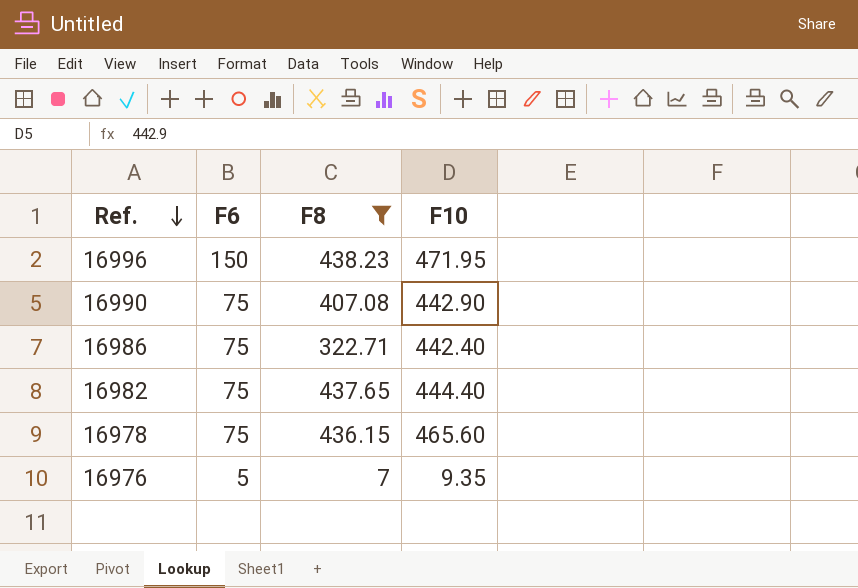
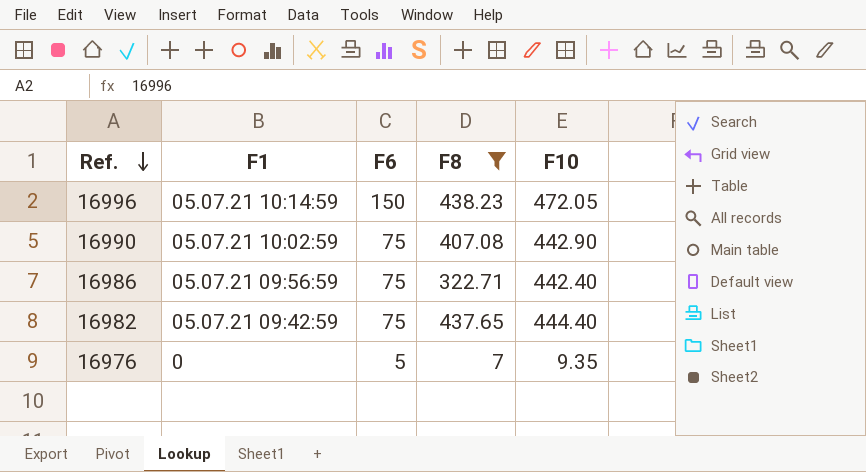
column F1 | position: none -> 2
row 16978: 75 | 436.15 | 465.60 -> none
16996 | F10: 471.95 -> 472.05

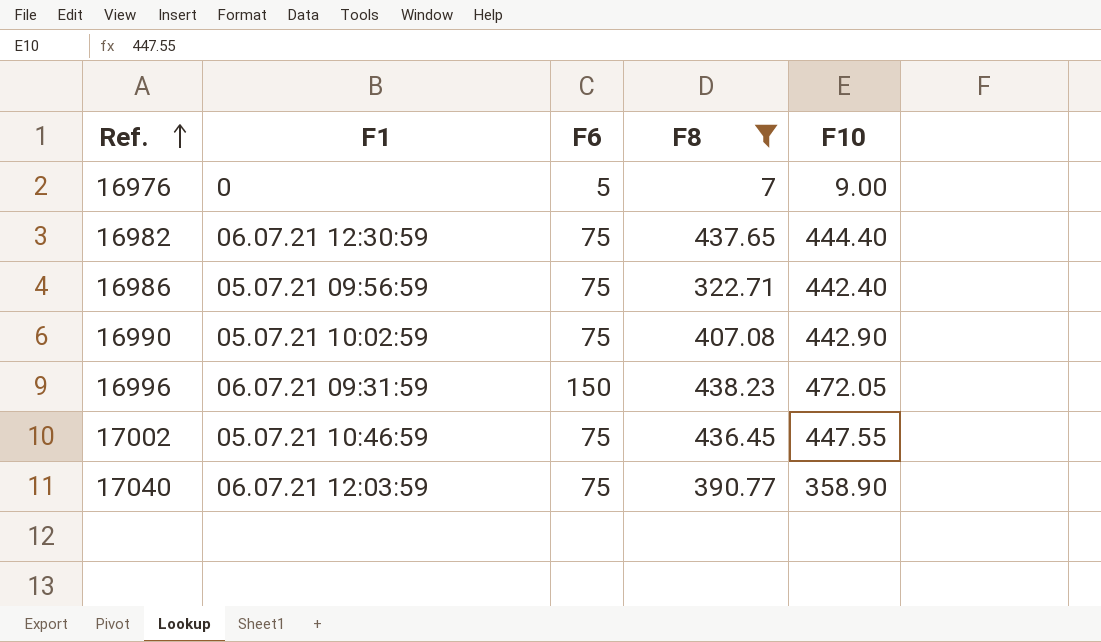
row order: Ref. descending -> Ref. ascending
16976 | F10: 9.35 -> 9.00
16982 | F1: 05.07.21 09:42:59 -> 06.07.21 12:30:59
16996 | F1: 05.07.21 10:14:59 -> 06.07.21 09:31:59
row 17002: none -> 05.07.21 10:46:59 | 75 | 436.45 | 447.55
row 17040: none -> 06.07.21 12:03:59 | 75 | 390.77 | 358.90

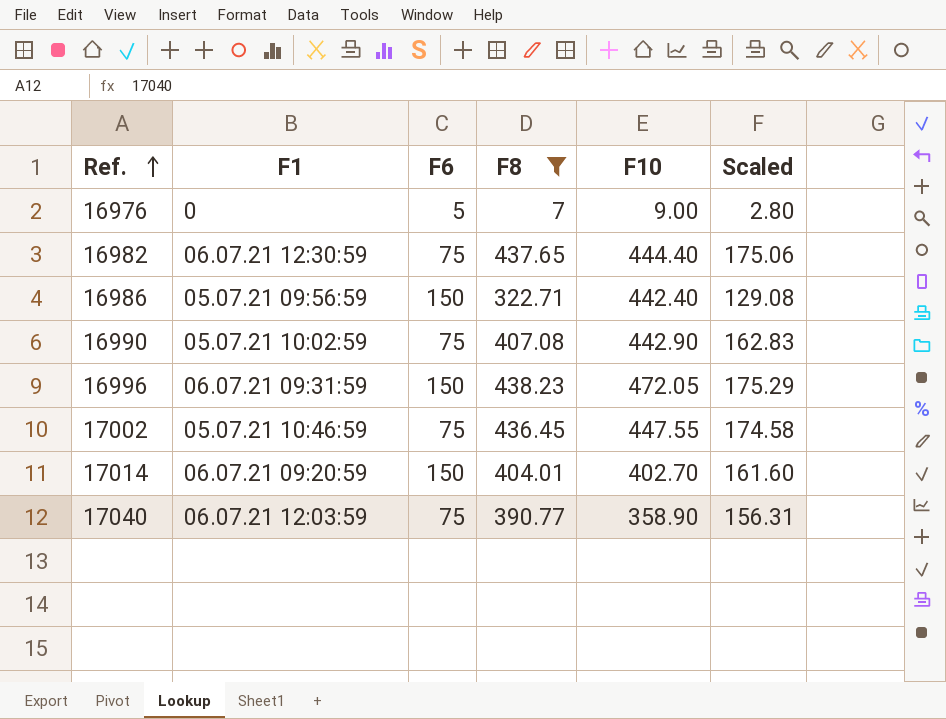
column Scaled | formula: none -> [F8] * 0.4
16986 | F6: 75 -> 150
row 17014: none -> 06.07.21 09:20:59 | 150 | 404.01 | 402.70 | 161.60

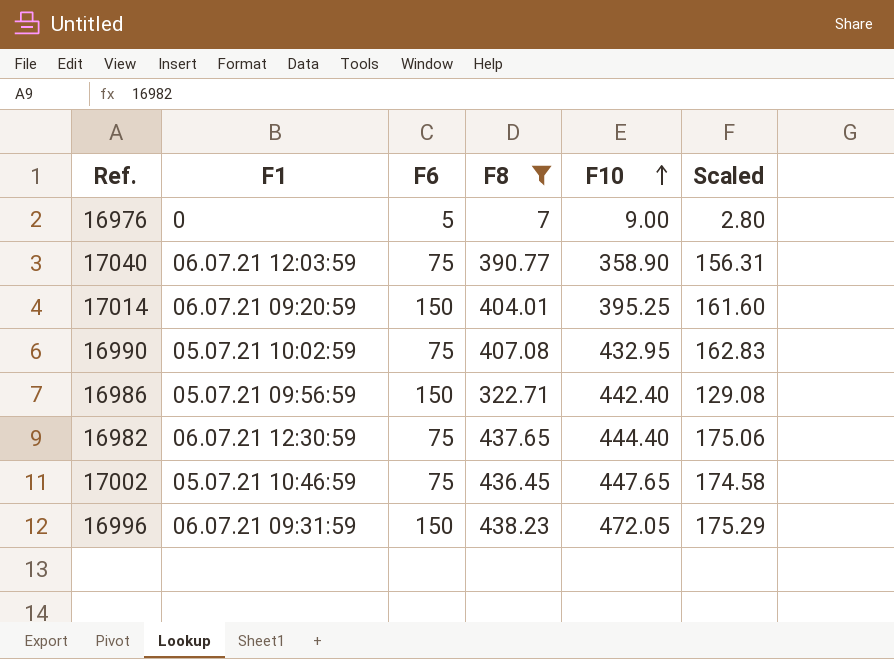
row order: Ref. ascending -> F10 ascending
17014 | F10: 402.70 -> 395.25
16990 | F10: 442.90 -> 432.95
17002 | F10: 447.55 -> 447.65

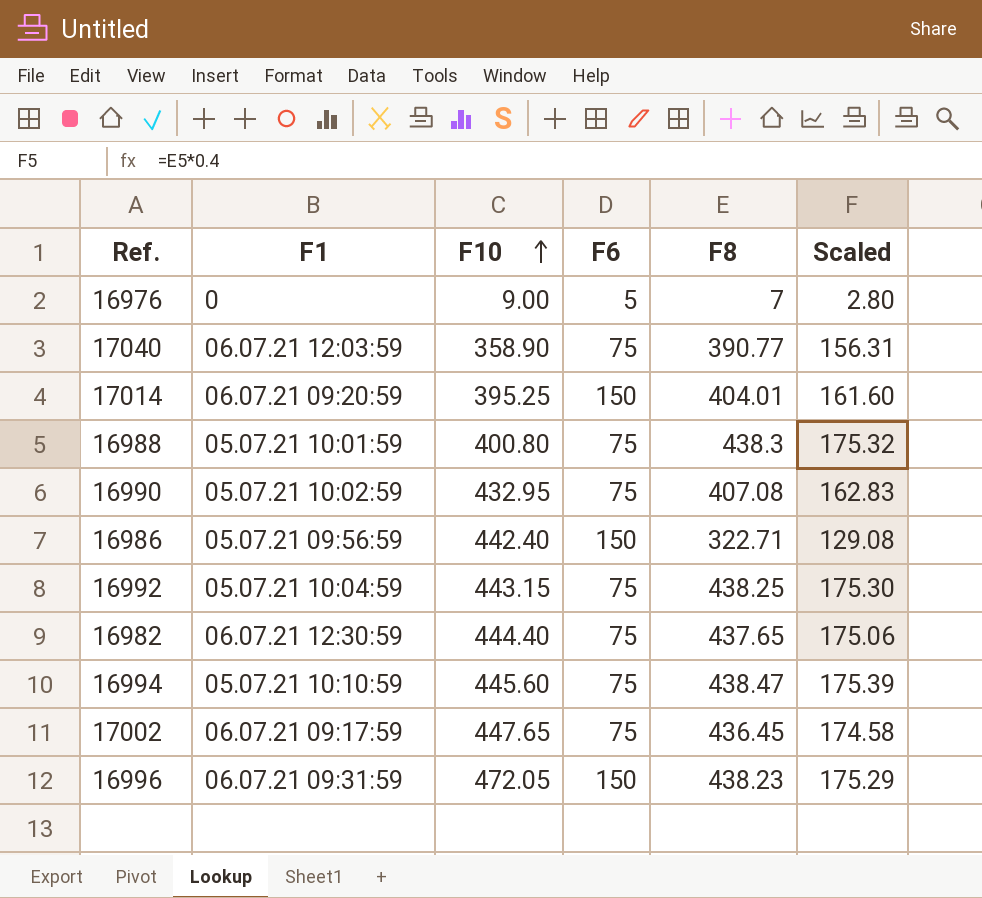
filter: F8 <= 438.23 -> none
column F10 | position: 5 -> 3
17002 | F1: 05.07.21 10:46:59 -> 06.07.21 09:17:59

